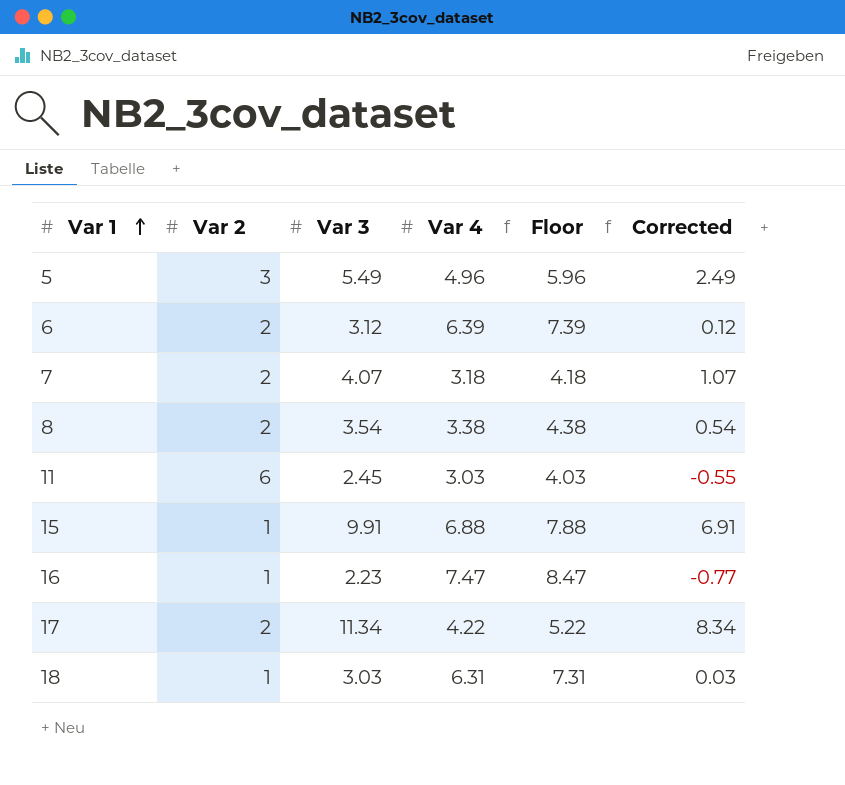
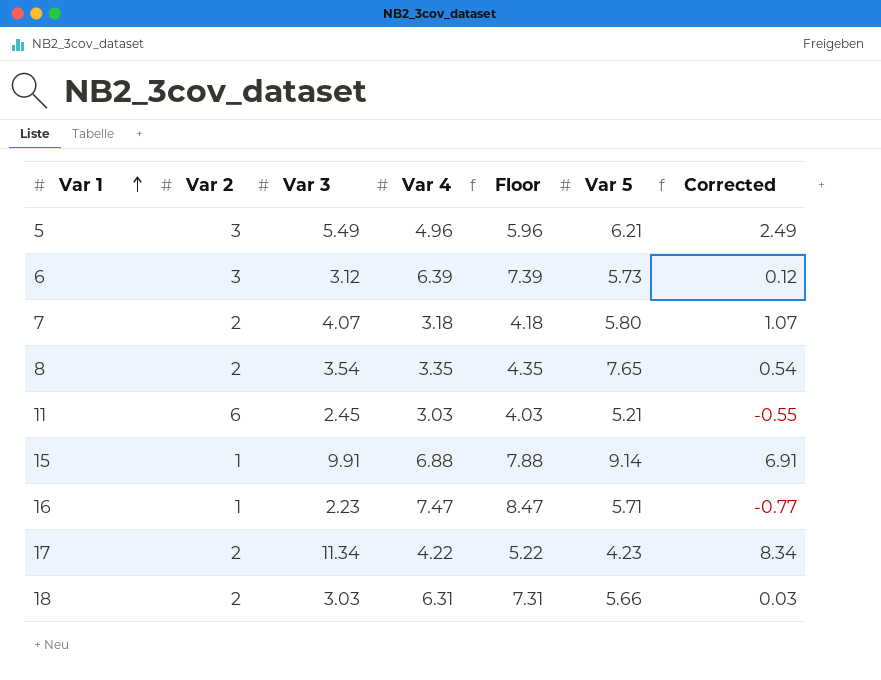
column Var 5 | position: none -> 6
6 | Var 2: 2 -> 3
8 | Var 4: 3.38 -> 3.35
8 | Floor: 4.38 -> 4.35
18 | Var 2: 1 -> 2

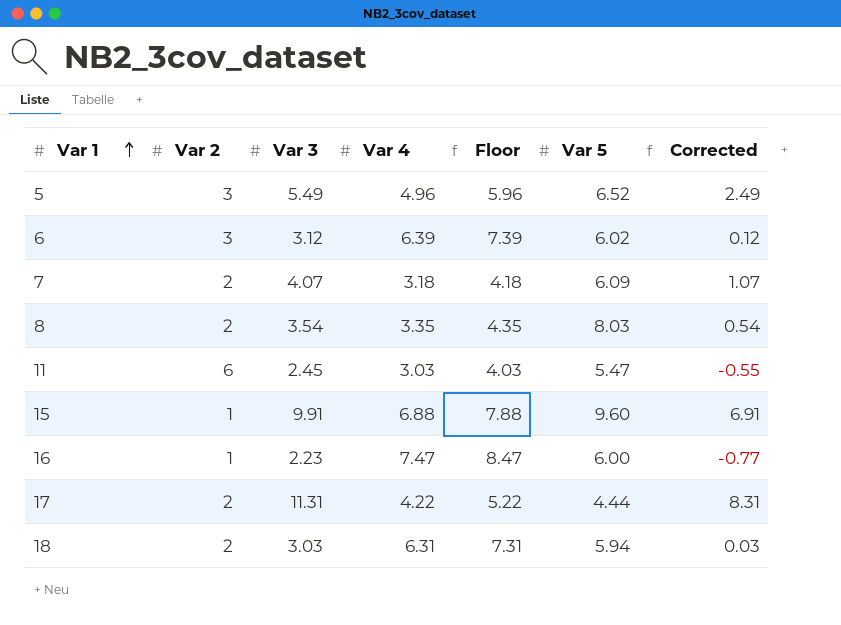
5 | Var 5: 6.21 -> 6.52
6 | Var 5: 5.73 -> 6.02
7 | Var 5: 5.80 -> 6.09
8 | Var 5: 7.65 -> 8.03
11 | Var 5: 5.21 -> 5.47
15 | Var 5: 9.14 -> 9.60
16 | Var 5: 5.71 -> 6.00
17 | Var 3: 11.34 -> 11.31
17 | Var 5: 4.23 -> 4.44
17 | Corrected: 8.34 -> 8.31
18 | Var 5: 5.66 -> 5.94

